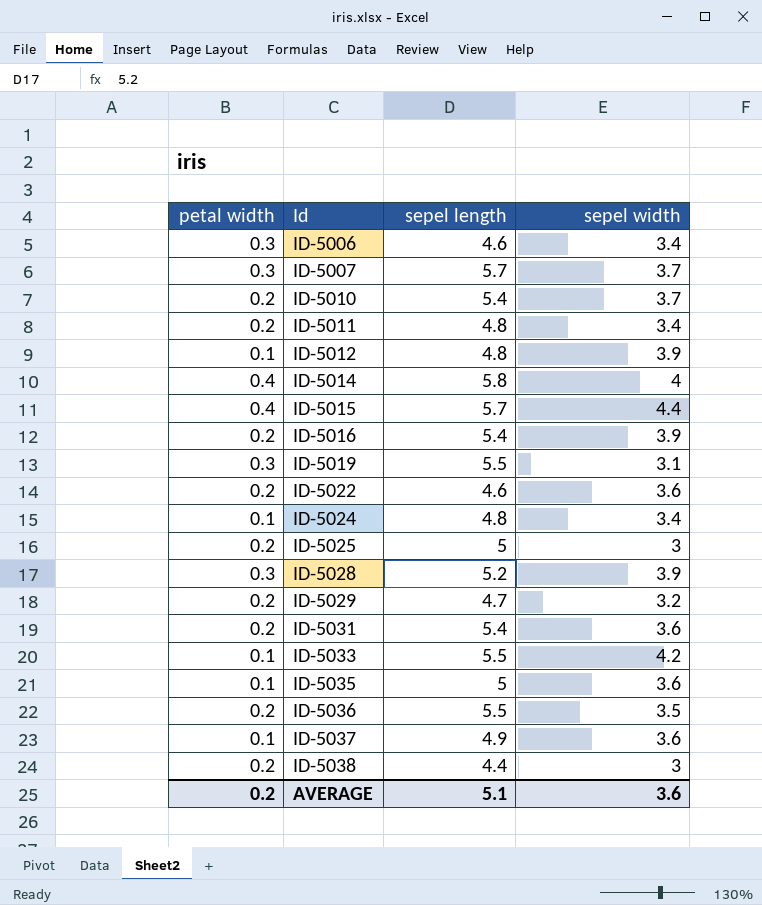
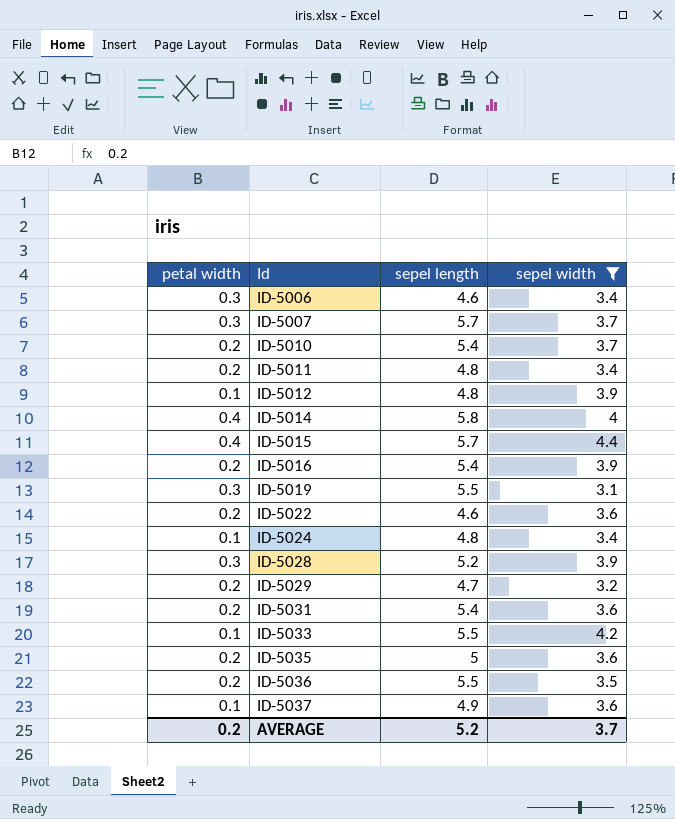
filter: none -> sepel width != 3
ID-5035 | petal width: 0.1 -> 0.2
AVERAGE | sepel length: 5.1 -> 5.2
AVERAGE | sepel width: 3.6 -> 3.7

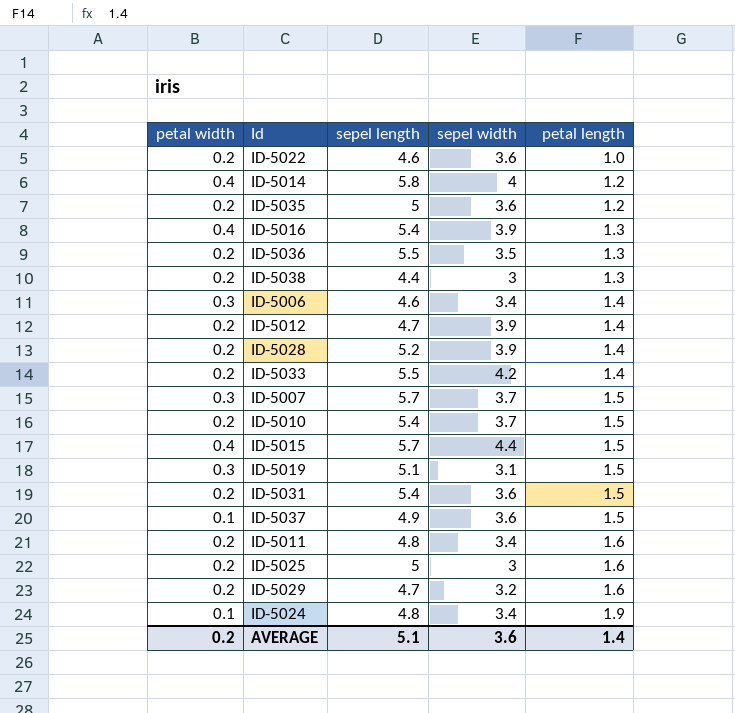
filter: sepel width != 3 -> none
row order: Id ascending -> petal length ascending
column petal length | position: none -> 5
ID-5016 | petal width: 0.2 -> 0.4
ID-5012 | petal width: 0.1 -> 0.2
ID-5012 | sepel length: 4.8 -> 4.7
ID-5028 | petal width: 0.3 -> 0.2
ID-5033 | petal width: 0.1 -> 0.2
ID-5019 | sepel length: 5.5 -> 5.1
AVERAGE | sepel length: 5.2 -> 5.1
AVERAGE | sepel width: 3.7 -> 3.6

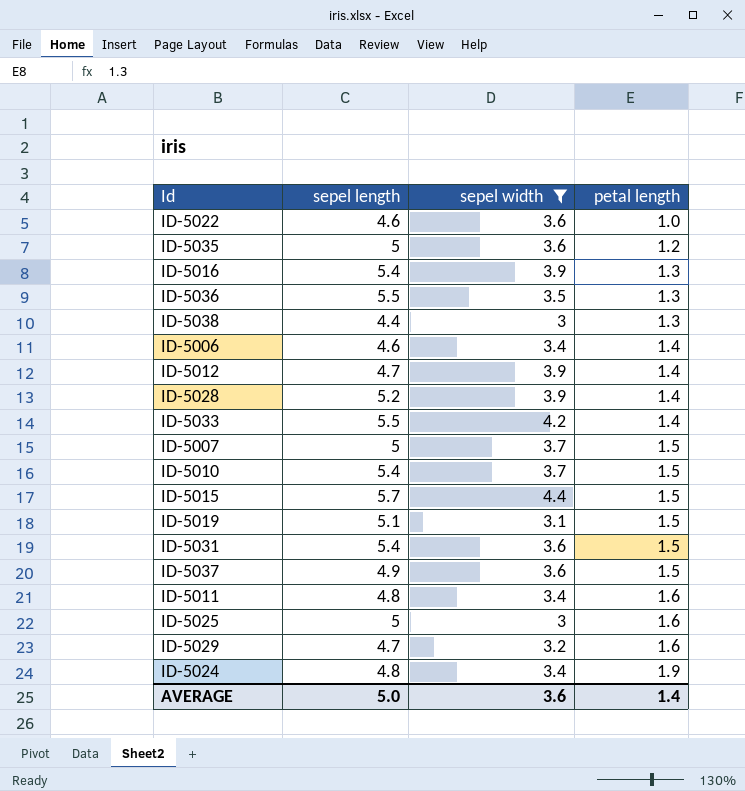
filter: none -> sepel width != 4
column petal width | position: 1 -> none
ID-5007 | sepel length: 5.7 -> 5
AVERAGE | sepel length: 5.1 -> 5.0

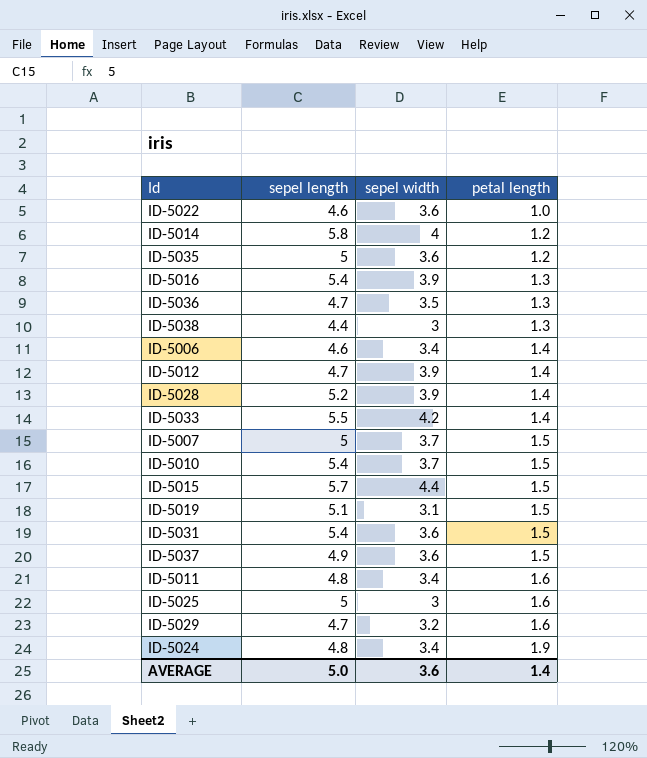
filter: sepel width != 4 -> none
ID-5036 | sepel length: 5.5 -> 4.7

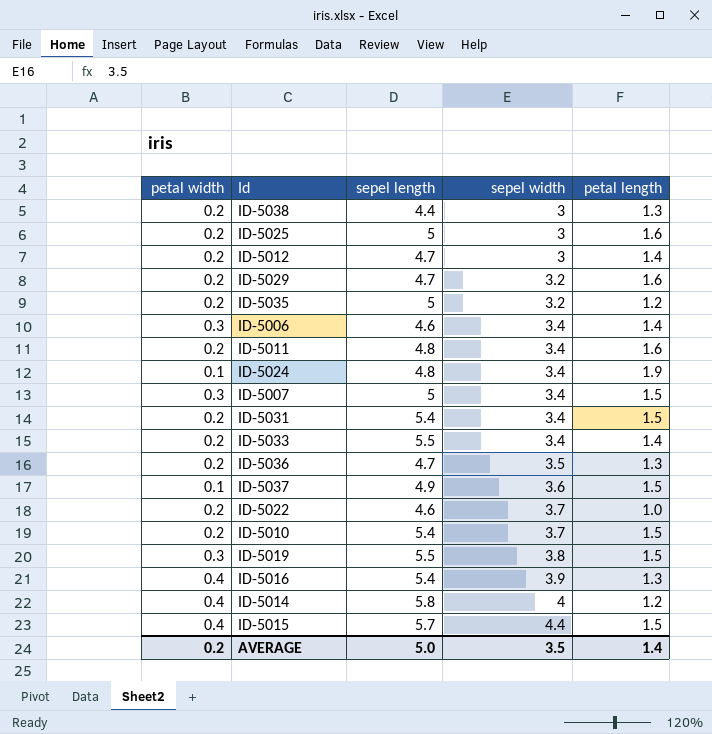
row order: petal length ascending -> sepel width ascending
column petal width | position: none -> 1
row ID-5028: 5.2 | 3.9 | 1.4 -> none
ID-5012 | sepel width: 3.9 -> 3
ID-5035 | sepel width: 3.6 -> 3.2
ID-5007 | sepel width: 3.7 -> 3.4
ID-5031 | sepel width: 3.6 -> 3.4
ID-5033 | sepel width: 4.2 -> 3.4
ID-5022 | sepel width: 3.6 -> 3.7
ID-5019 | sepel length: 5.1 -> 5.5
ID-5019 | sepel width: 3.1 -> 3.8
AVERAGE | sepel width: 3.6 -> 3.5

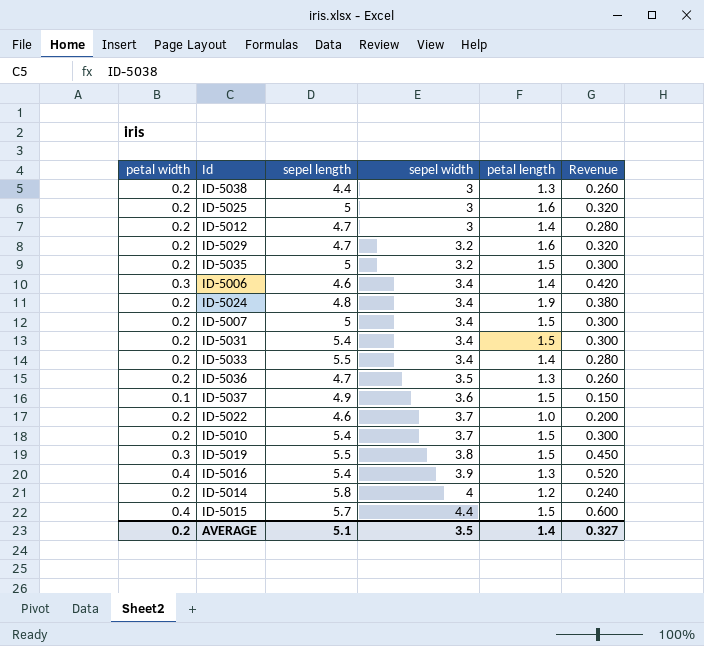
column Revenue | formula: none -> [petal width] * [petal length]
row ID-5011: 0.2 | 4.8 | 3.4 | 1.6 -> none
ID-5035 | petal length: 1.2 -> 1.5
ID-5024 | petal width: 0.1 -> 0.2
ID-5007 | petal width: 0.3 -> 0.2
ID-5014 | petal width: 0.4 -> 0.2
AVERAGE | sepel length: 5.0 -> 5.1

